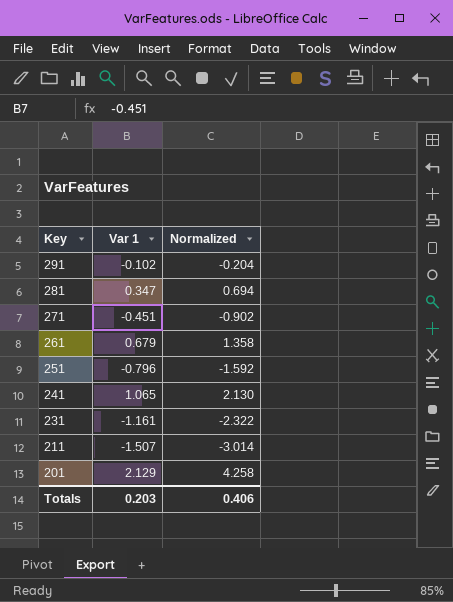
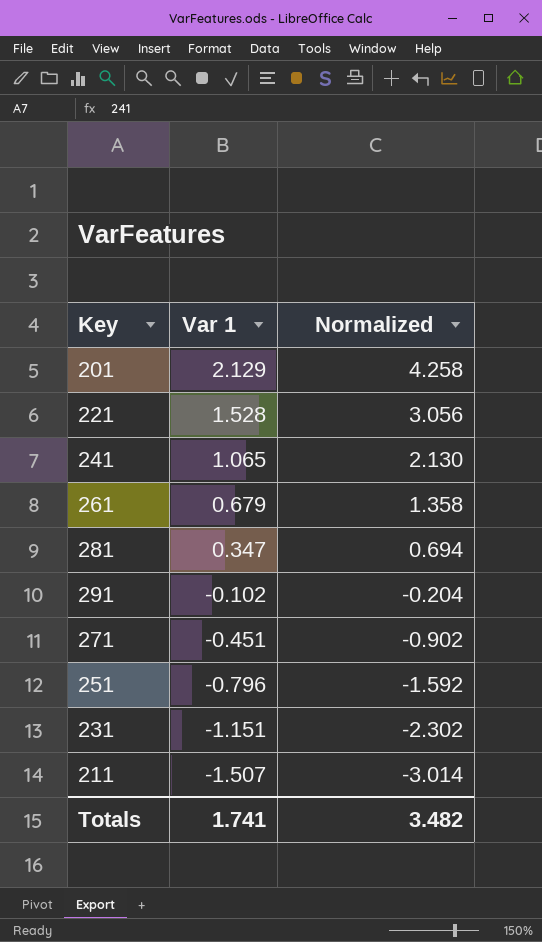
row order: Key descending -> Var 1 descending
row 221: none -> 1.528 | 3.056
231 | Var 1: -1.161 -> -1.151
231 | Normalized: -2.322 -> -2.302
Totals | Var 1: 0.203 -> 1.741
Totals | Normalized: 0.406 -> 3.482

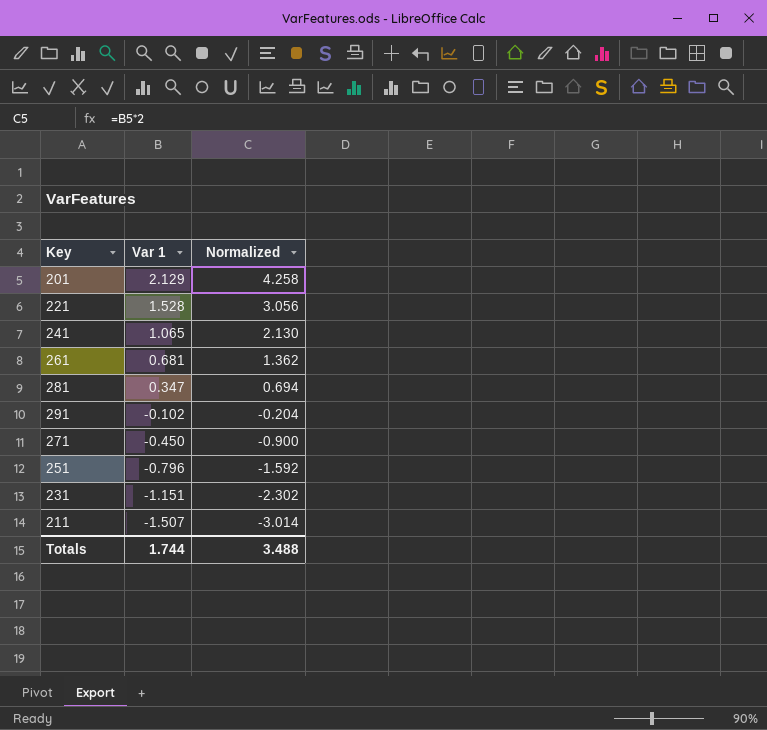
261 | Var 1: 0.679 -> 0.681
261 | Normalized: 1.358 -> 1.362
271 | Var 1: -0.451 -> -0.450
271 | Normalized: -0.902 -> -0.900
Totals | Var 1: 1.741 -> 1.744
Totals | Normalized: 3.482 -> 3.488

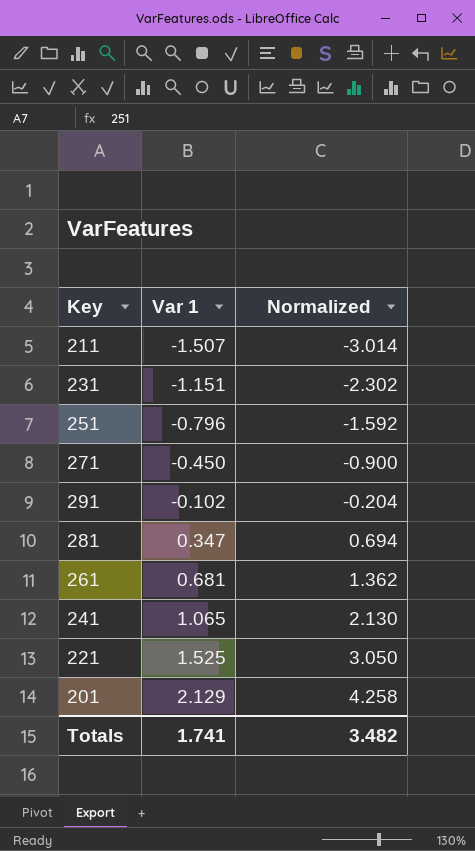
row order: Var 1 descending -> Var 1 ascending
221 | Var 1: 1.528 -> 1.525
221 | Normalized: 3.056 -> 3.050
Totals | Var 1: 1.744 -> 1.741
Totals | Normalized: 3.488 -> 3.482

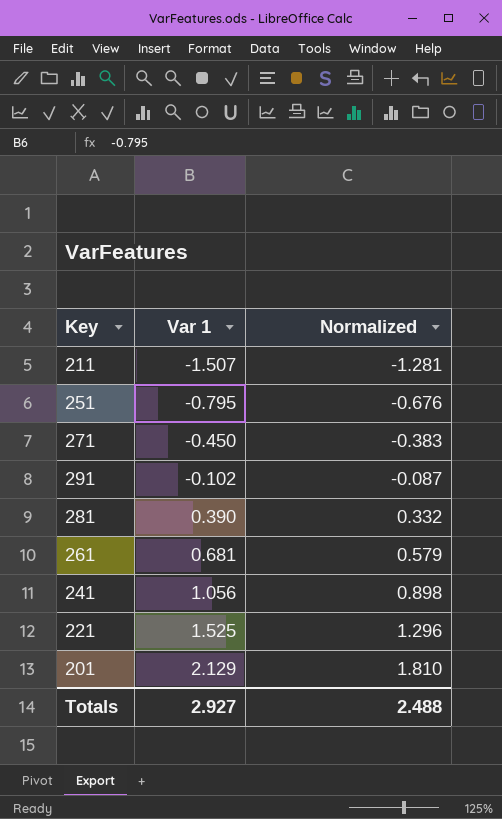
column Normalized | formula: [Var 1] * 2 -> [Var 1] * 0.85
row 231: -1.151 | -2.302 -> none
251 | Var 1: -0.796 -> -0.795
281 | Var 1: 0.347 -> 0.390
241 | Var 1: 1.065 -> 1.056
Totals | Var 1: 1.741 -> 2.927
Totals | Normalized: 3.482 -> 2.488

